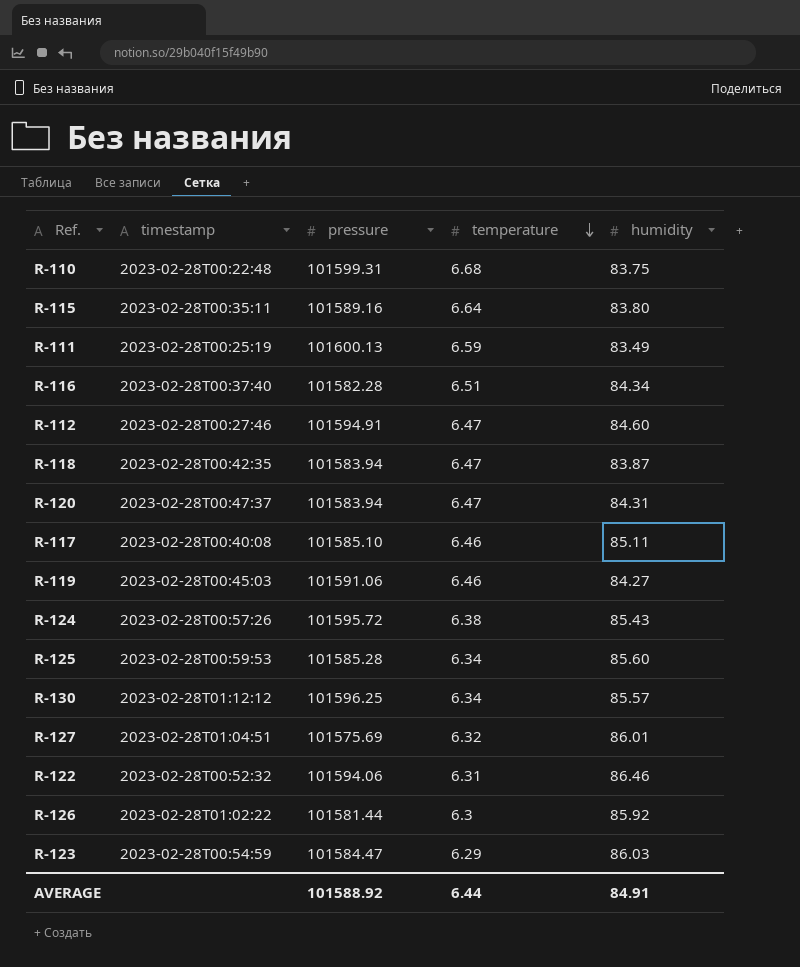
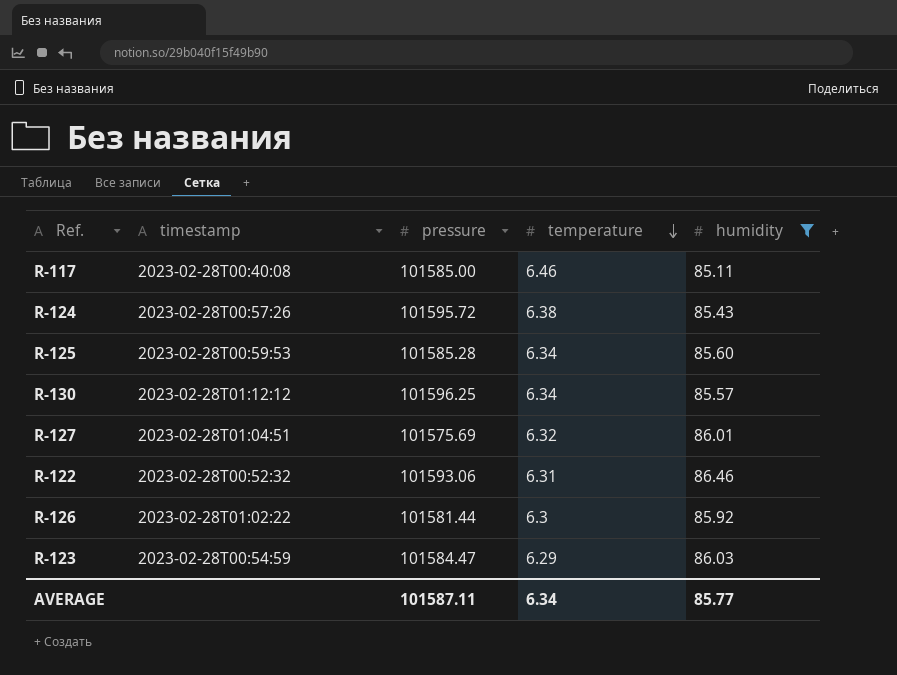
filter: none -> humidity >= 85.11
R-117 | pressure: 101585.10 -> 101585.00
R-122 | pressure: 101594.06 -> 101593.06
AVERAGE | pressure: 101588.92 -> 101587.11
AVERAGE | temperature: 6.44 -> 6.34
AVERAGE | humidity: 84.91 -> 85.77

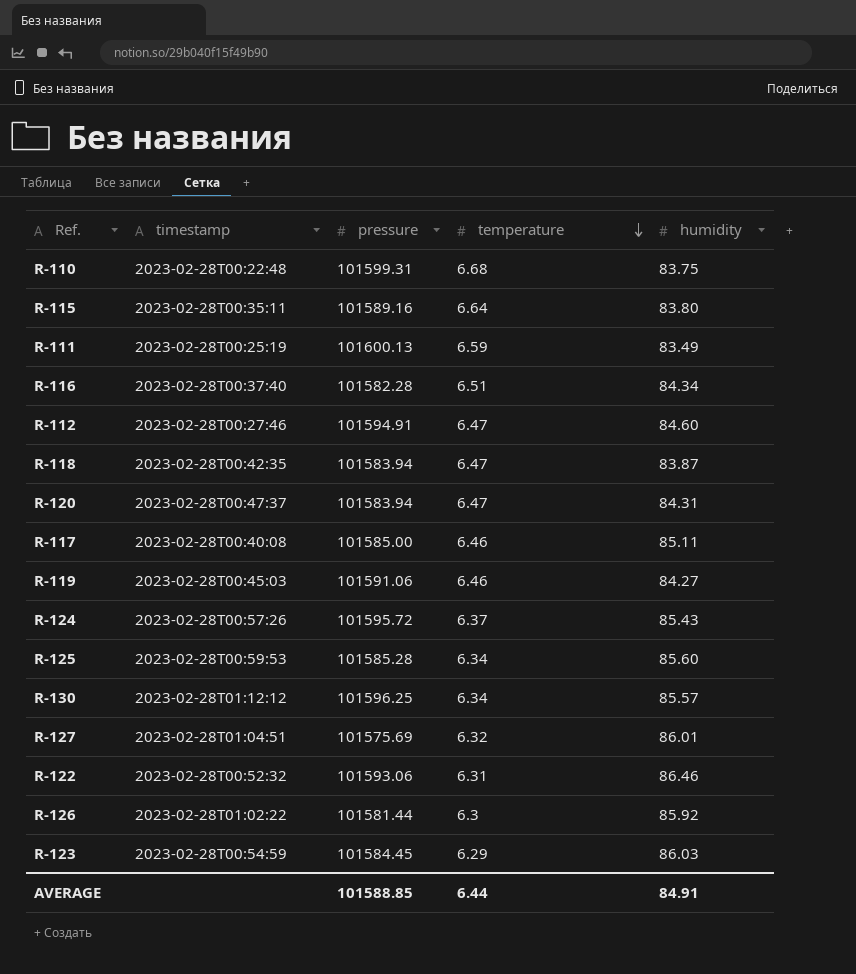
filter: humidity >= 85.11 -> none
R-124 | temperature: 6.38 -> 6.37
R-123 | pressure: 101584.47 -> 101584.45
AVERAGE | pressure: 101587.11 -> 101588.85
AVERAGE | temperature: 6.34 -> 6.44
AVERAGE | humidity: 85.77 -> 84.91

